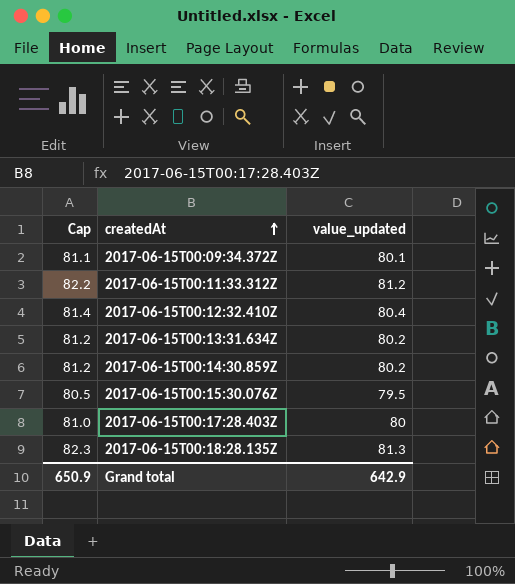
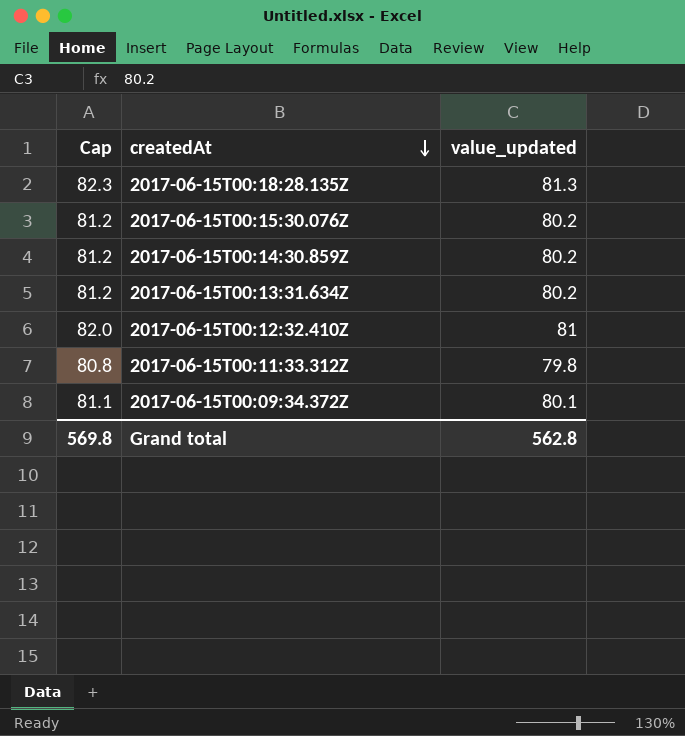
row order: createdAt ascending -> createdAt descending
row 2017-06-15T00:17:28.403Z: 81.0 | 80 -> none
2017-06-15T00:15:30.076Z | Cap: 80.5 -> 81.2
2017-06-15T00:15:30.076Z | value_updated: 79.5 -> 80.2
2017-06-15T00:12:32.410Z | Cap: 81.4 -> 82.0
2017-06-15T00:12:32.410Z | value_updated: 80.4 -> 81
2017-06-15T00:11:33.312Z | Cap: 82.2 -> 80.8
2017-06-15T00:11:33.312Z | value_updated: 81.2 -> 79.8
Grand total | Cap: 650.9 -> 569.8
Grand total | value_updated: 642.9 -> 562.8

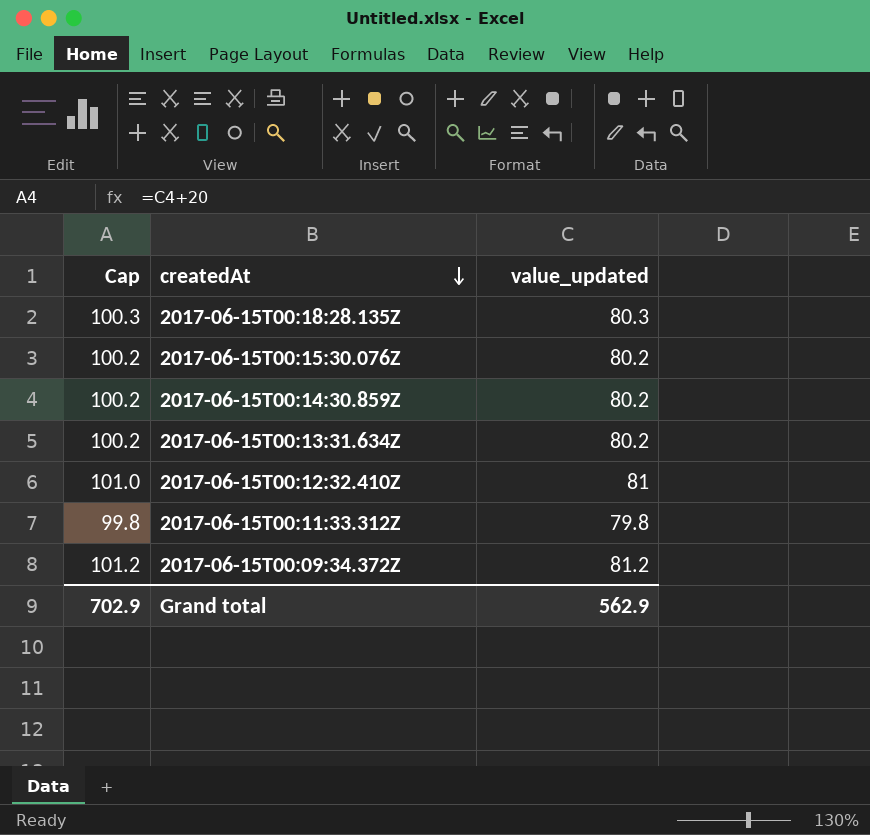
column Cap | formula: [value_updated] + 1 -> [value_updated] + 20
2017-06-15T00:18:28.135Z | value_updated: 81.3 -> 80.3
2017-06-15T00:09:34.372Z | value_updated: 80.1 -> 81.2
Grand total | Cap: 569.8 -> 702.9
Grand total | value_updated: 562.8 -> 562.9

